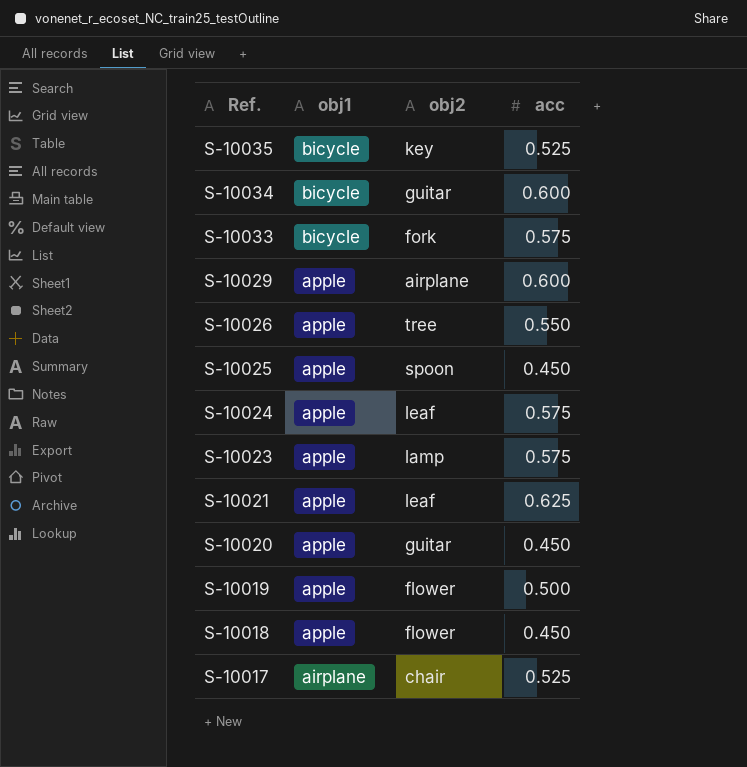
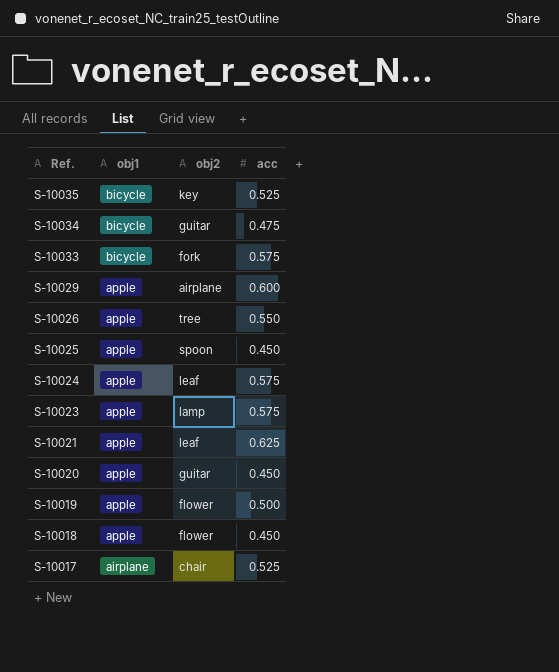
S-10034 | acc: 0.600 -> 0.475

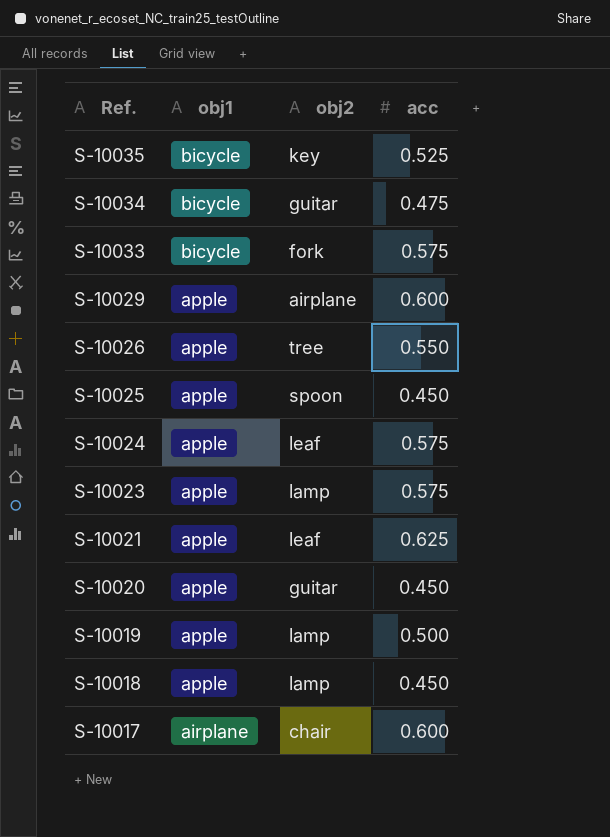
S-10019 | obj2: flower -> lamp
S-10018 | obj2: flower -> lamp
S-10017 | acc: 0.525 -> 0.600

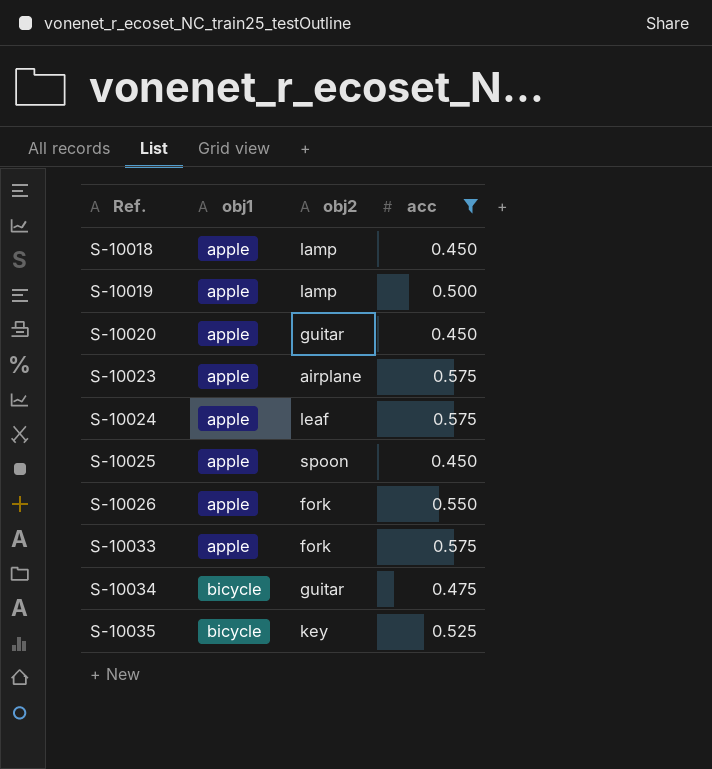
filter: none -> acc <= 0.575
row order: Ref. descending -> Ref. ascending
S-10023 | obj2: lamp -> airplane
S-10026 | obj2: tree -> fork
S-10033 | obj1: bicycle -> apple

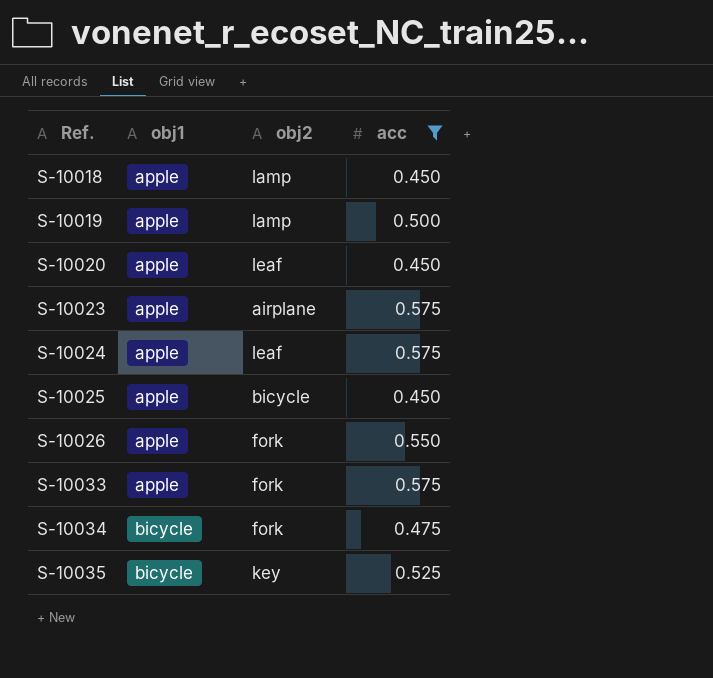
S-10020 | obj2: guitar -> leaf
S-10025 | obj2: spoon -> bicycle
S-10034 | obj2: guitar -> fork

